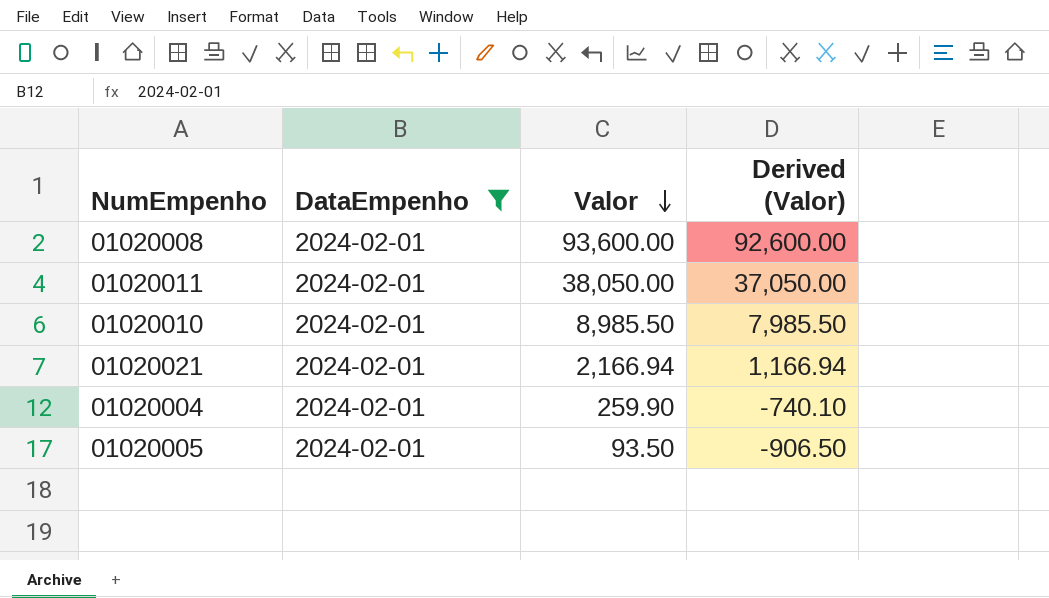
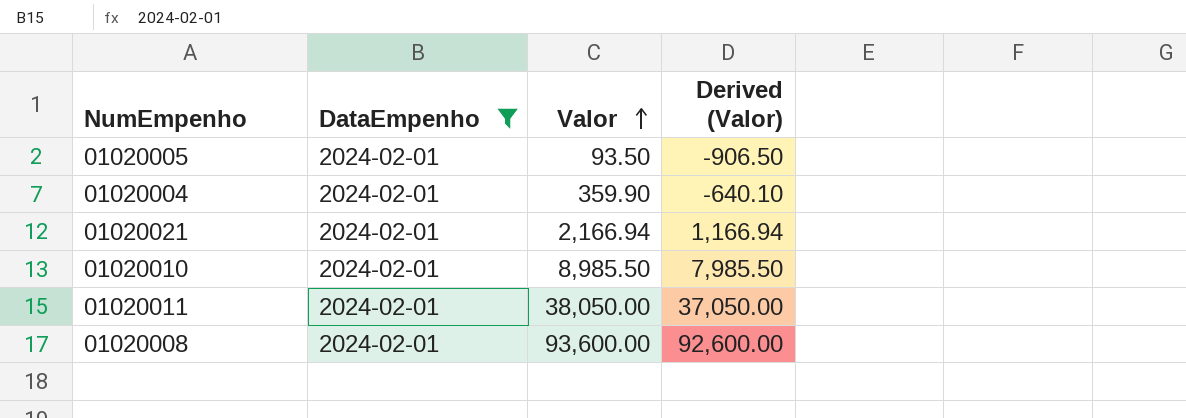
row order: Valor descending -> Valor ascending
01020004 | Valor: 259.90 -> 359.90
01020004 | Derived (Valor): -740.10 -> -640.10

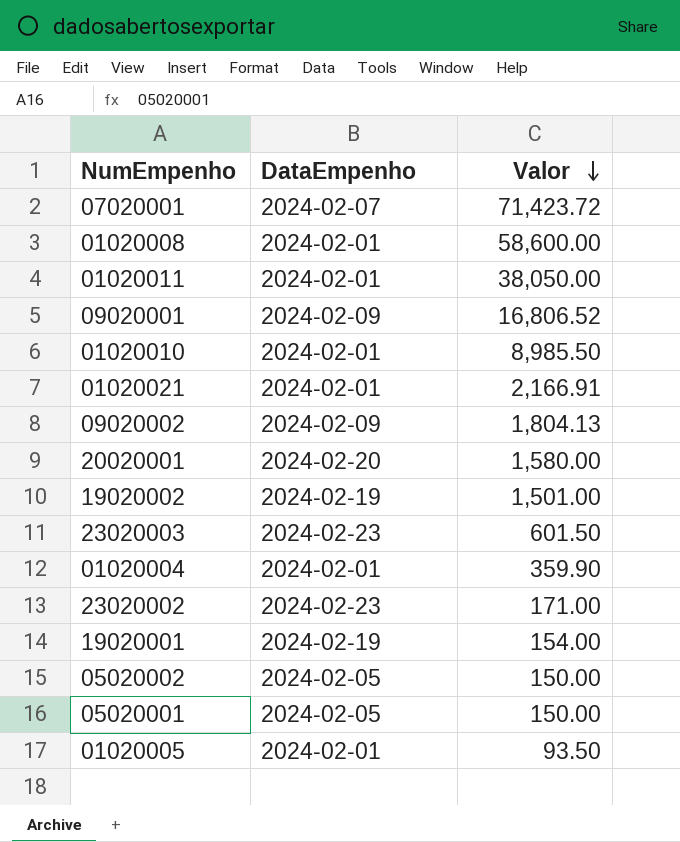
filter: DataEmpenho = 2024-02-01 -> none
row order: Valor ascending -> Valor descending
column Derived (Valor) | formula: [Valor] - 1000 -> none
01020008 | Valor: 93,600.00 -> 58,600.00
01020021 | Valor: 2,166.94 -> 2,166.91

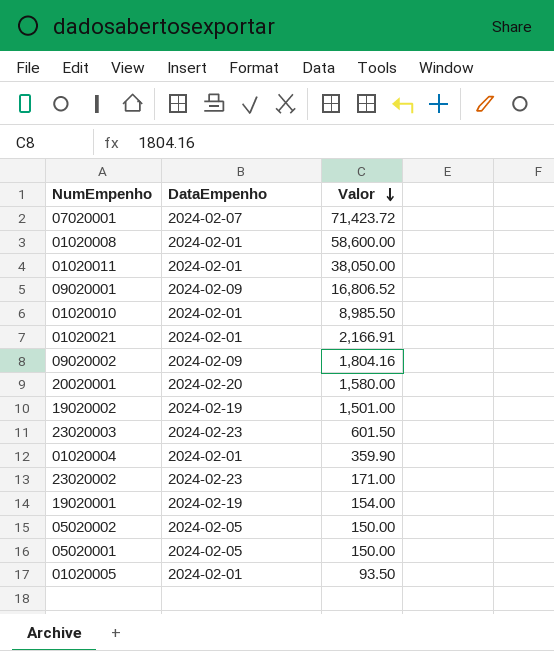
09020002 | Valor: 1,804.13 -> 1,804.16

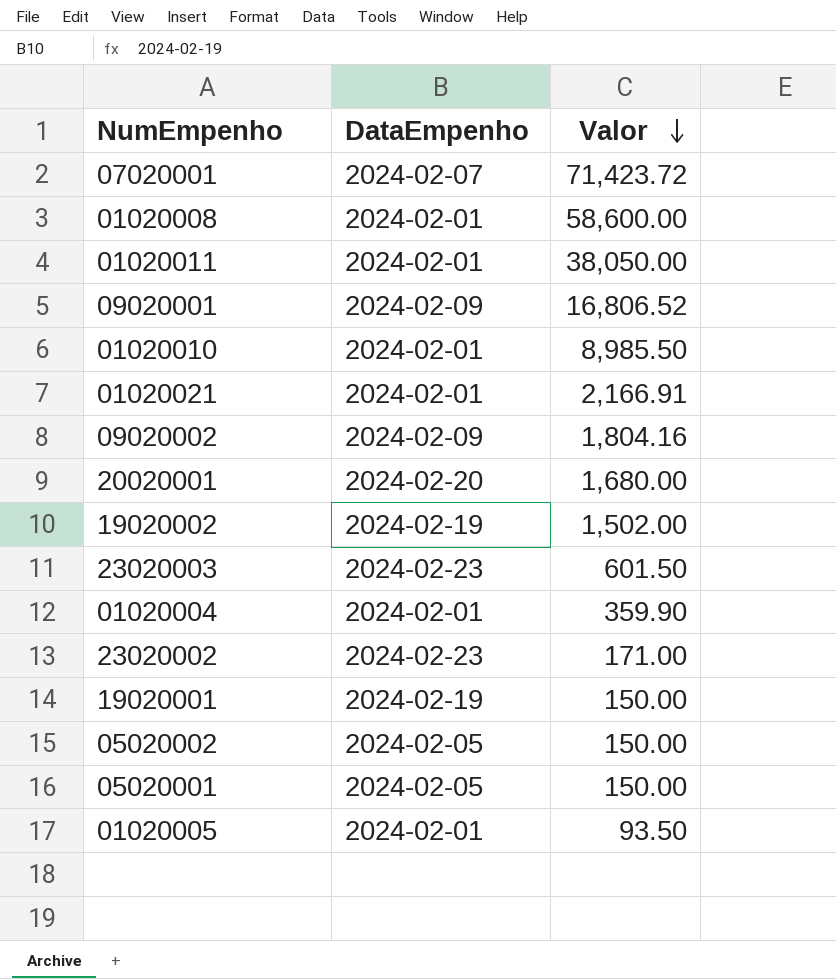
20020001 | Valor: 1,580.00 -> 1,680.00
19020002 | Valor: 1,501.00 -> 1,502.00
19020001 | Valor: 154.00 -> 150.00

